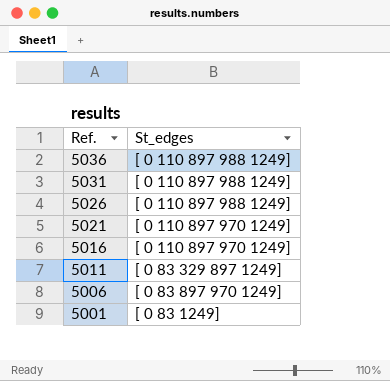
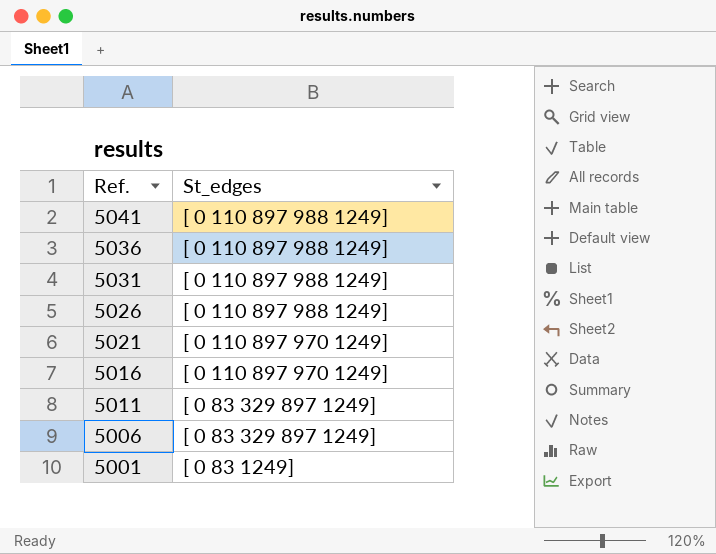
row 5041: none -> [ 0 110 897 988 1249]
5006 | St_edges: [ 0 83 897 970 1249] -> [ 0 83 329 897 1249]

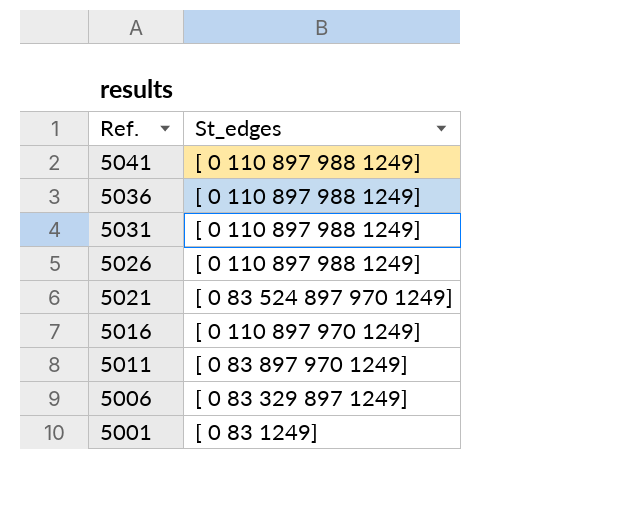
5021 | St_edges: [ 0 110 897 970 1249] -> [ 0 83 524 897 970 1249]
5011 | St_edges: [ 0 83 329 897 1249] -> [ 0 83 897 970 1249]

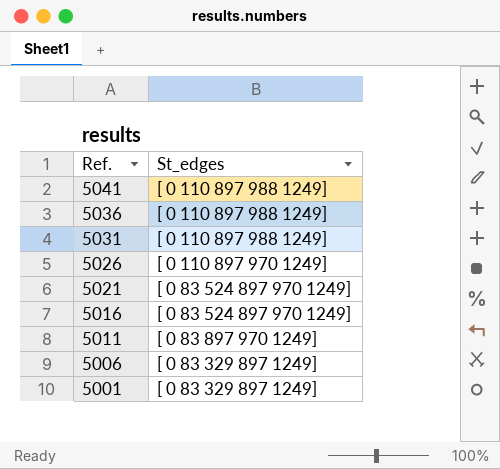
5026 | St_edges: [ 0 110 897 988 1249] -> [ 0 110 897 970 1249]
5016 | St_edges: [ 0 110 897 970 1249] -> [ 0 83 524 897 970 1249]
5001 | St_edges: [ 0 83 1249] -> [ 0 83 329 897 1249]

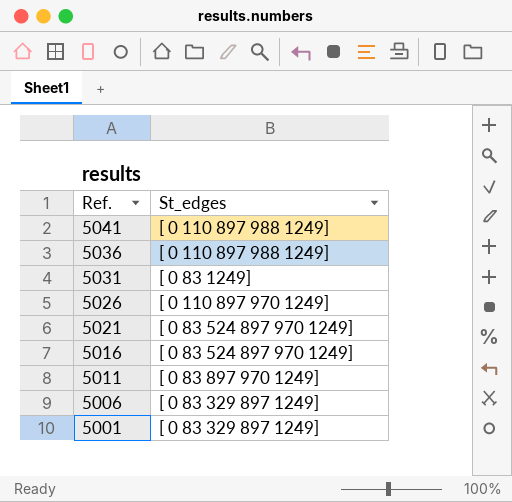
5031 | St_edges: [ 0 110 897 988 1249] -> [ 0 83 1249]

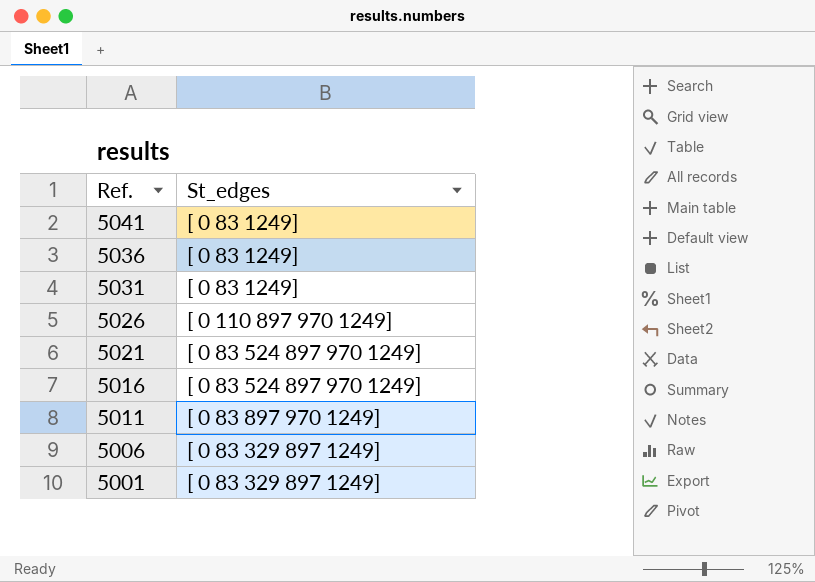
5041 | St_edges: [ 0 110 897 988 1249] -> [ 0 83 1249]
5036 | St_edges: [ 0 110 897 988 1249] -> [ 0 83 1249]

